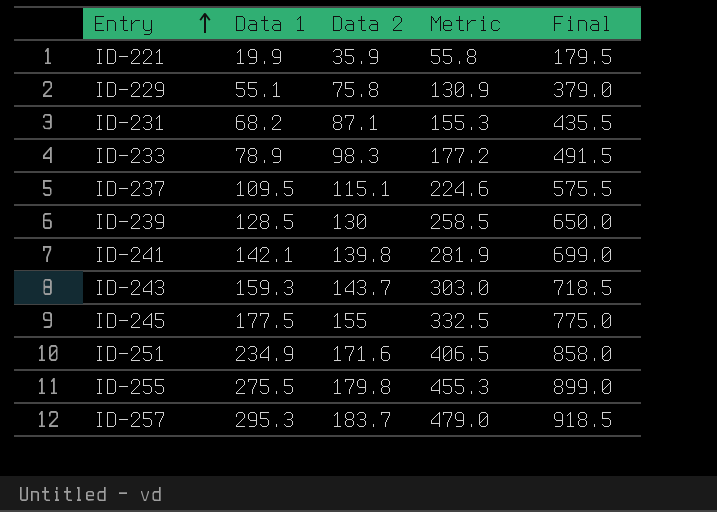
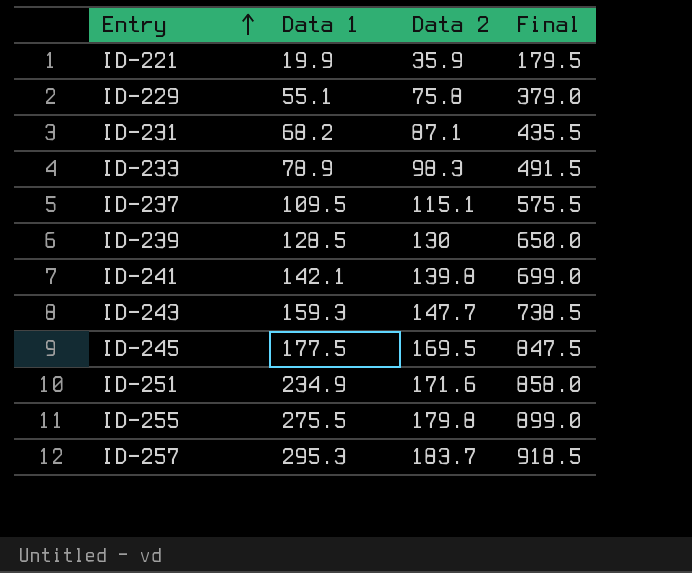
column Metric | formula: [Data 1] + [Data 2] -> none
ID-243 | Data 2: 143.7 -> 147.7
ID-243 | Final: 718.5 -> 738.5
ID-245 | Data 2: 155 -> 169.5
ID-245 | Final: 775.0 -> 847.5

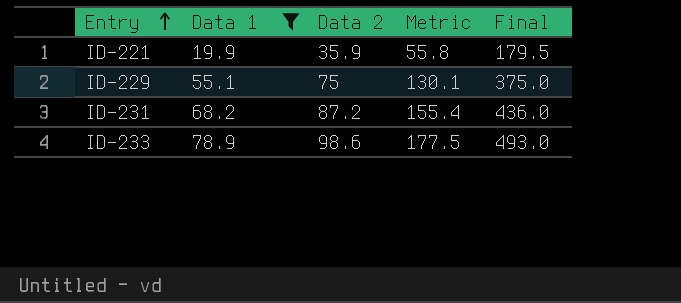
filter: none -> Data 1 <= 78.9
column Metric | formula: none -> [Data 1] + [Data 2]
ID-229 | Data 2: 75.8 -> 75
ID-229 | Final: 379.0 -> 375.0
ID-231 | Data 2: 87.1 -> 87.2
ID-231 | Final: 435.5 -> 436.0
ID-233 | Data 2: 98.3 -> 98.6
ID-233 | Final: 491.5 -> 493.0

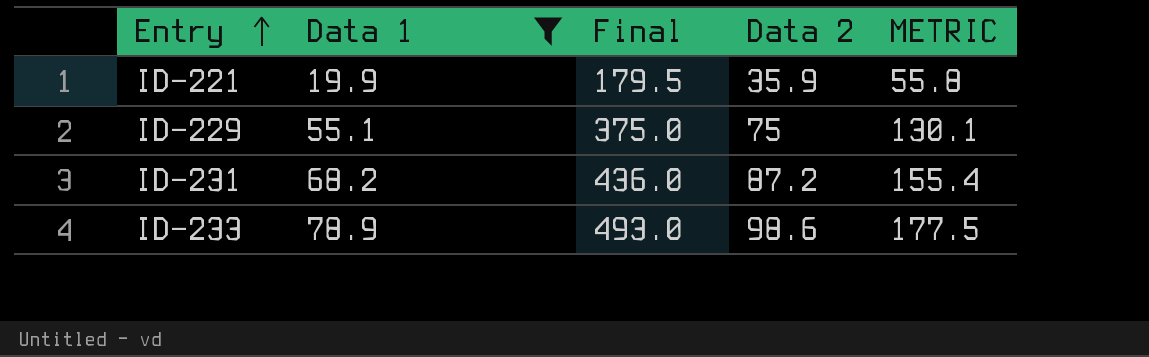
column Final | position: 5 -> 3
column name: Metric -> METRIC

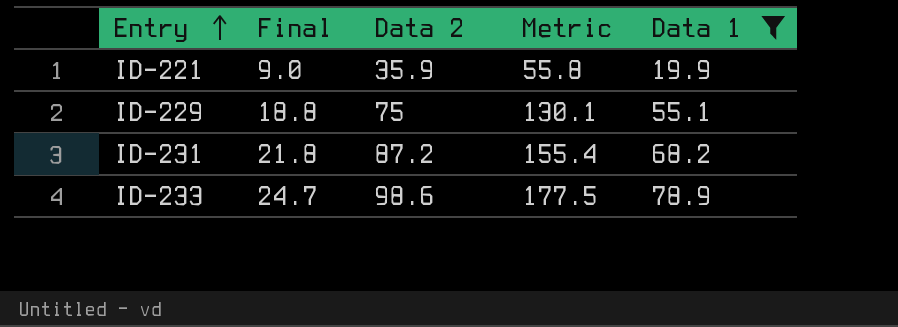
column Final | formula: [Data 2] * 5 -> [Data 2] * 0.25
column name: METRIC -> Metric
column Data 1 | position: 2 -> 5

